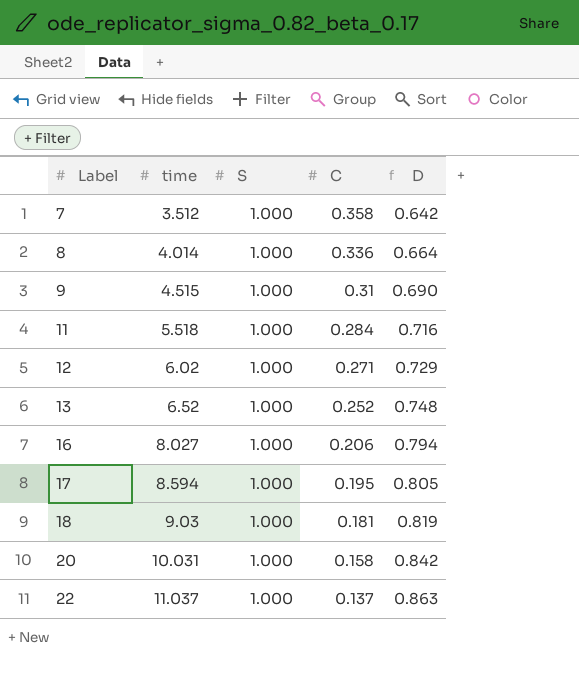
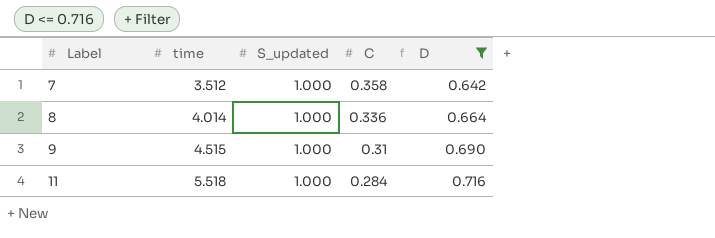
filter: none -> D <= 0.716
column name: S -> S_updated

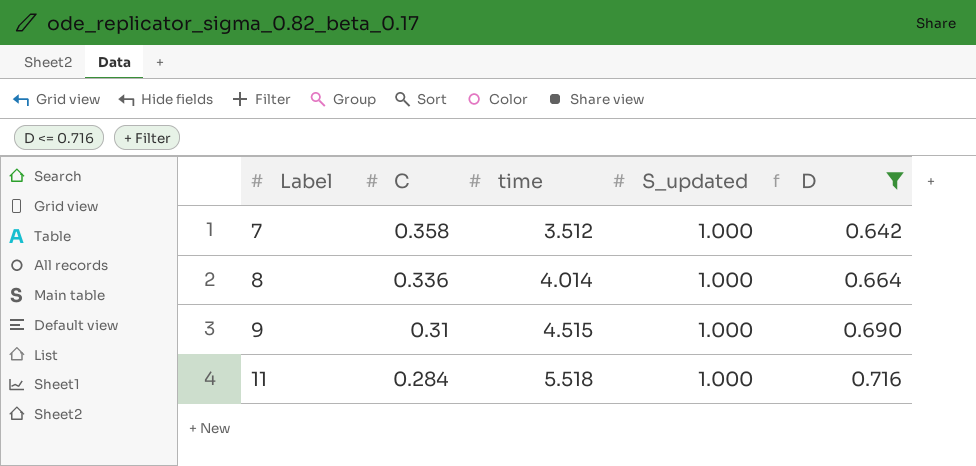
column C | position: 4 -> 2

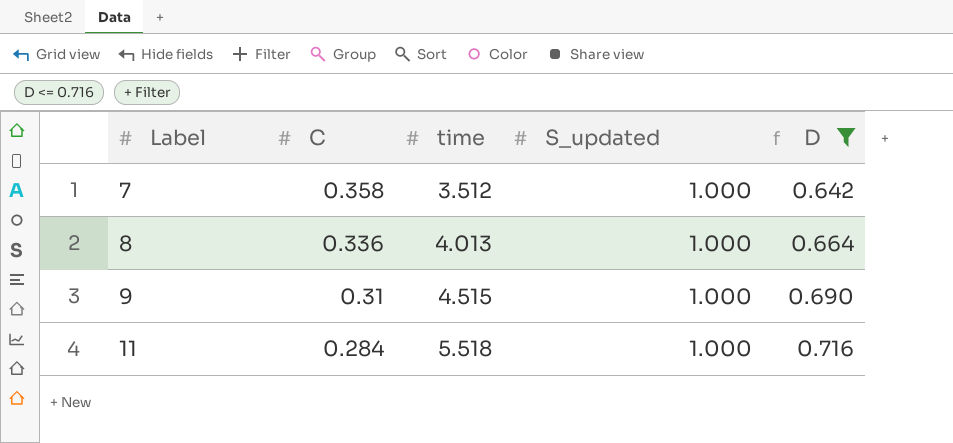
8 | time: 4.014 -> 4.013

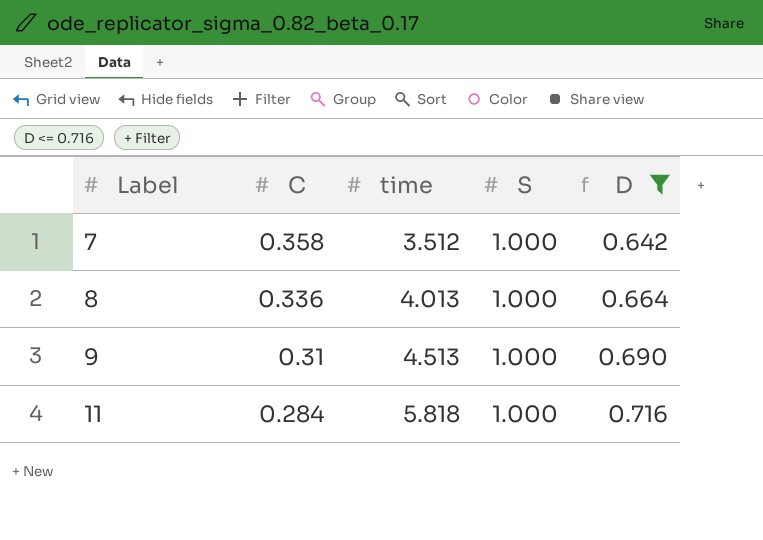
column name: S_updated -> S
9 | time: 4.515 -> 4.513
11 | time: 5.518 -> 5.818

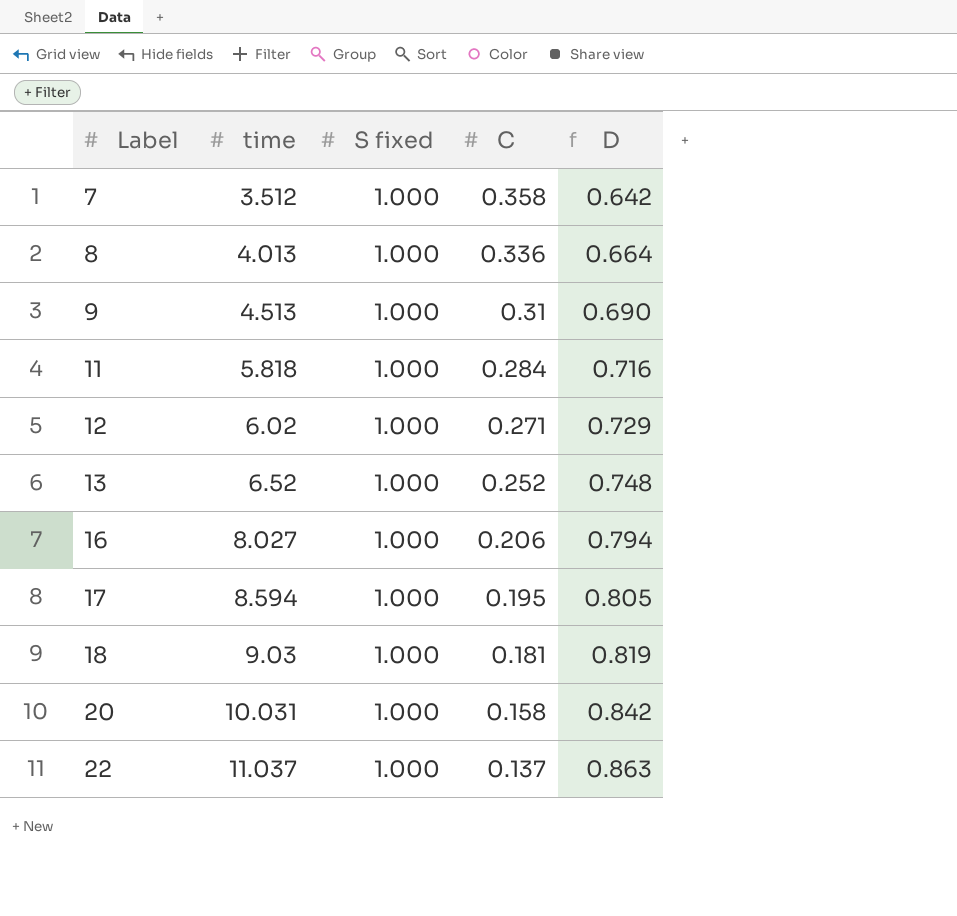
filter: D <= 0.716 -> none
column name: S -> S fixed
column C | position: 2 -> 4

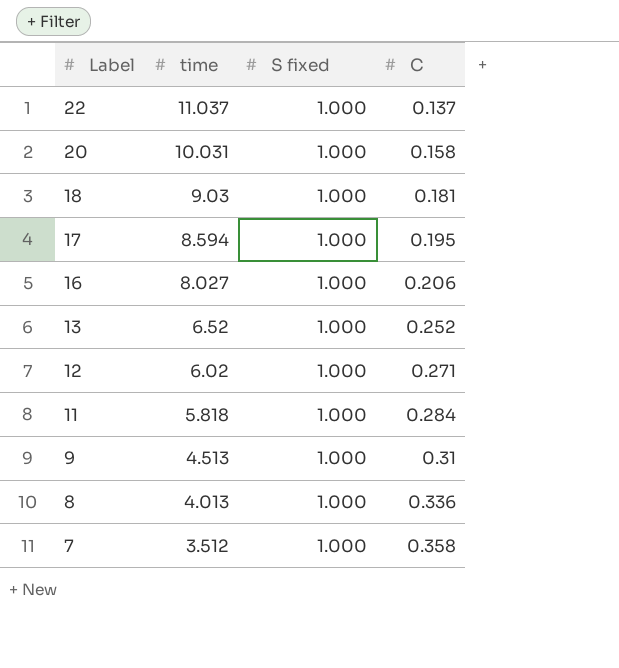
row order: Label ascending -> Label descending
column D | formula: [S fixed] - [C] -> none

